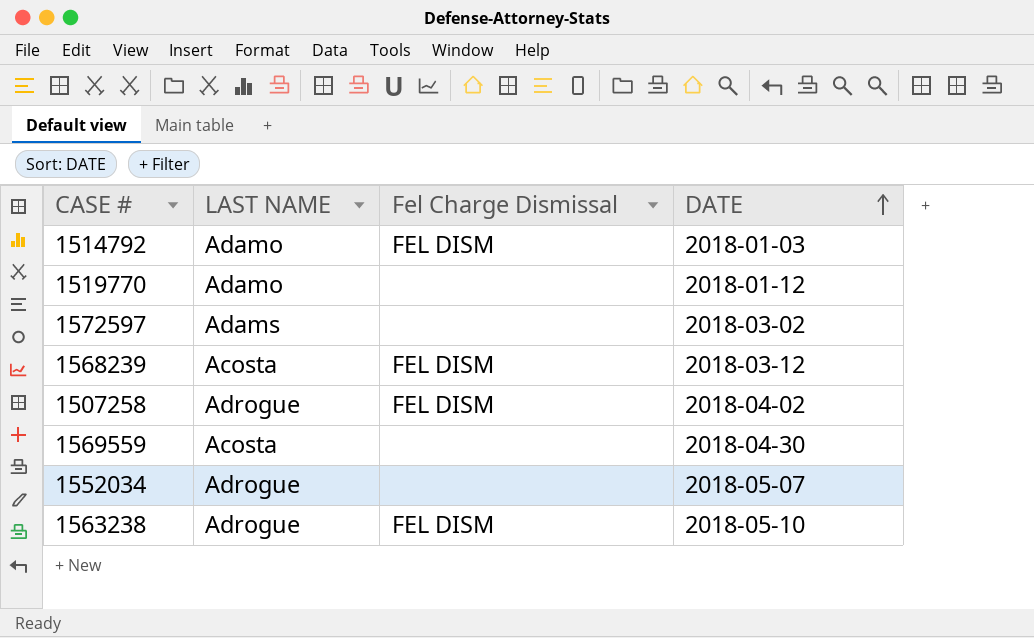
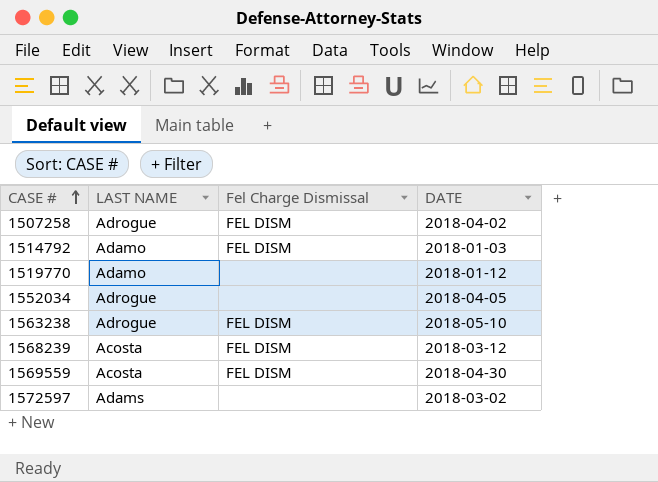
row order: DATE ascending -> CASE # ascending
1552034 | DATE: 2018-05-07 -> 2018-04-05
1569559 | Fel Charge Dismissal: none -> FEL DISM

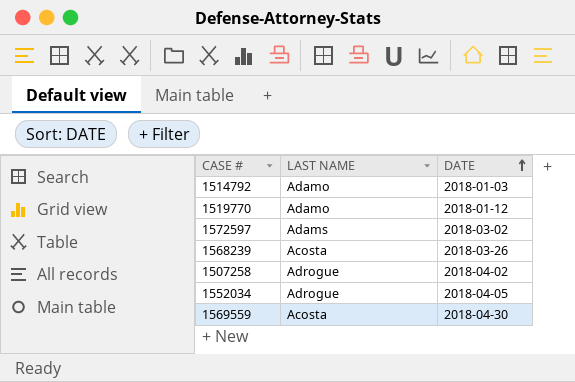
row order: CASE # ascending -> DATE ascending
column Fel Charge Dismissal | position: 3 -> none
row 1563238: Adrogue | FEL DISM | 2018-05-10 -> none
1568239 | DATE: 2018-03-12 -> 2018-03-26

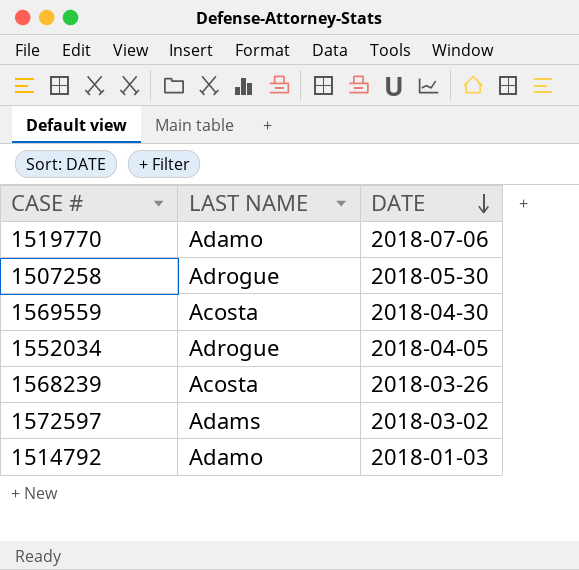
row order: DATE ascending -> DATE descending
1519770 | DATE: 2018-01-12 -> 2018-07-06
1507258 | DATE: 2018-04-02 -> 2018-05-30

